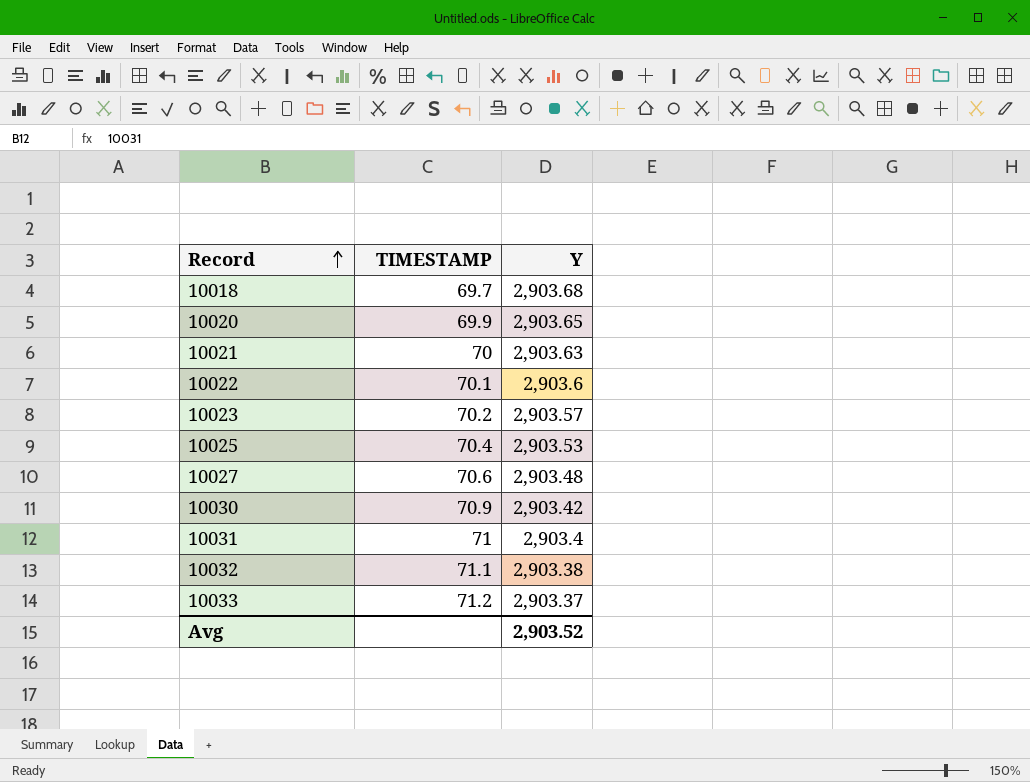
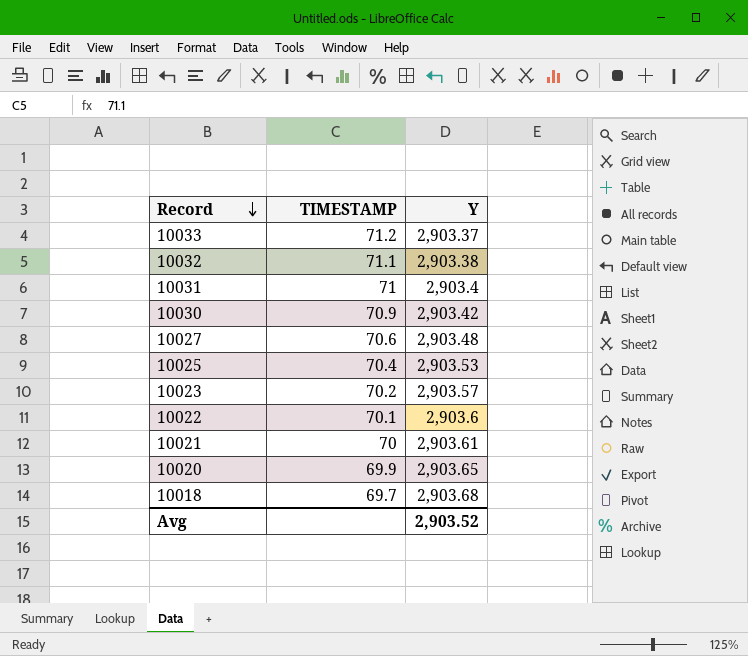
row order: Record ascending -> Record descending
10021 | Y: 2,903.63 -> 2,903.61

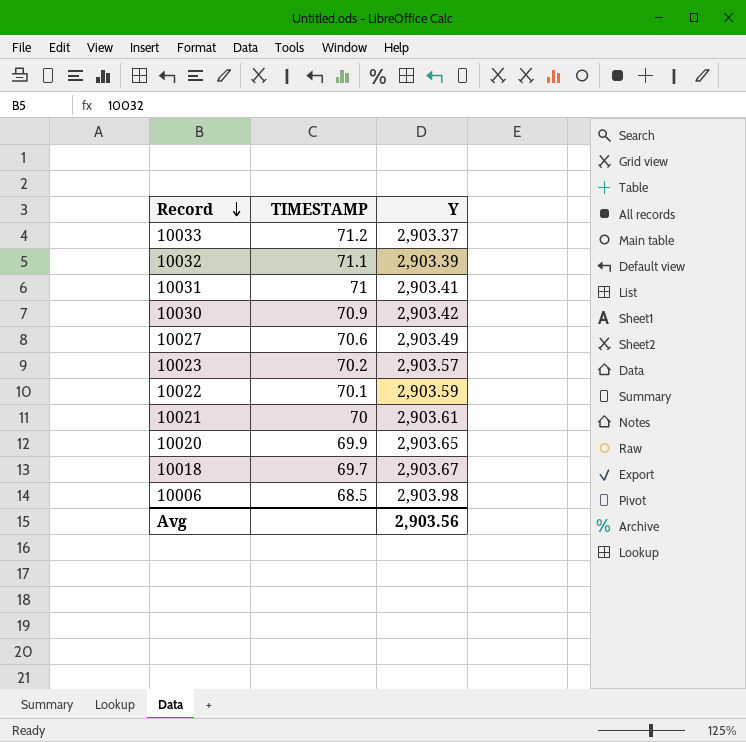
row 10025: 70.4 | 2,903.53 -> none
10032 | Y: 2,903.38 -> 2,903.39
10031 | Y: 2,903.4 -> 2,903.41
10027 | Y: 2,903.48 -> 2,903.49
10022 | Y: 2,903.6 -> 2,903.59
10018 | Y: 2,903.68 -> 2,903.67
row 10006: none -> 68.5 | 2,903.98
Avg | Y: 2,903.52 -> 2,903.56

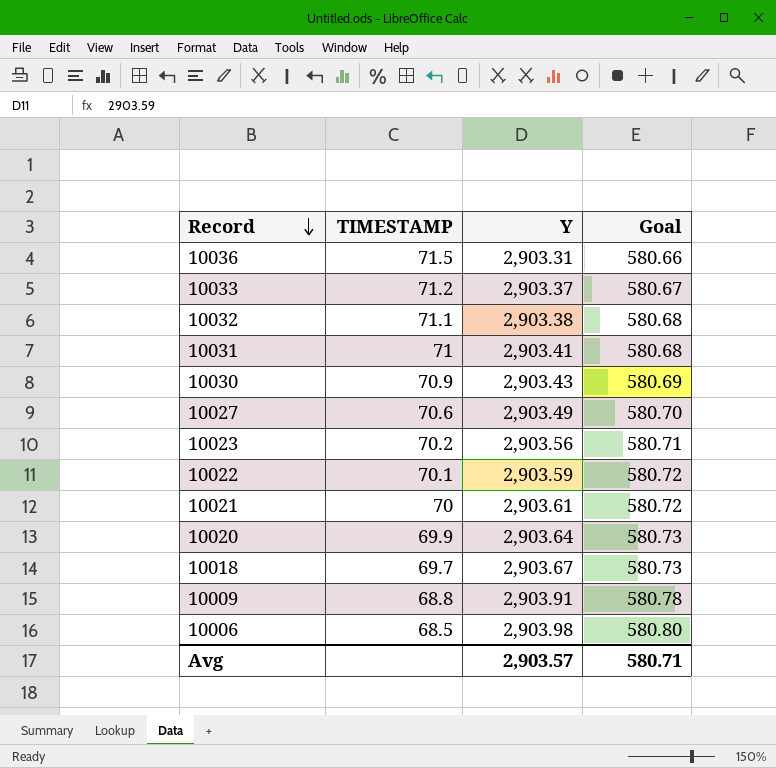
column Goal | formula: none -> [Y] * 0.2
row 10036: none -> 71.5 | 2,903.31 | 580.66
10032 | Y: 2,903.39 -> 2,903.38
10030 | Y: 2,903.42 -> 2,903.43
10023 | Y: 2,903.57 -> 2,903.56
10020 | Y: 2,903.65 -> 2,903.64
row 10009: none -> 68.8 | 2,903.91 | 580.78
Avg | Y: 2,903.56 -> 2,903.57

